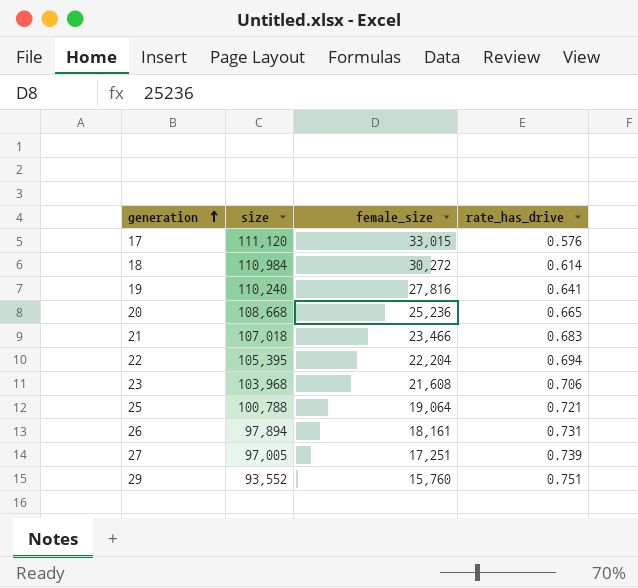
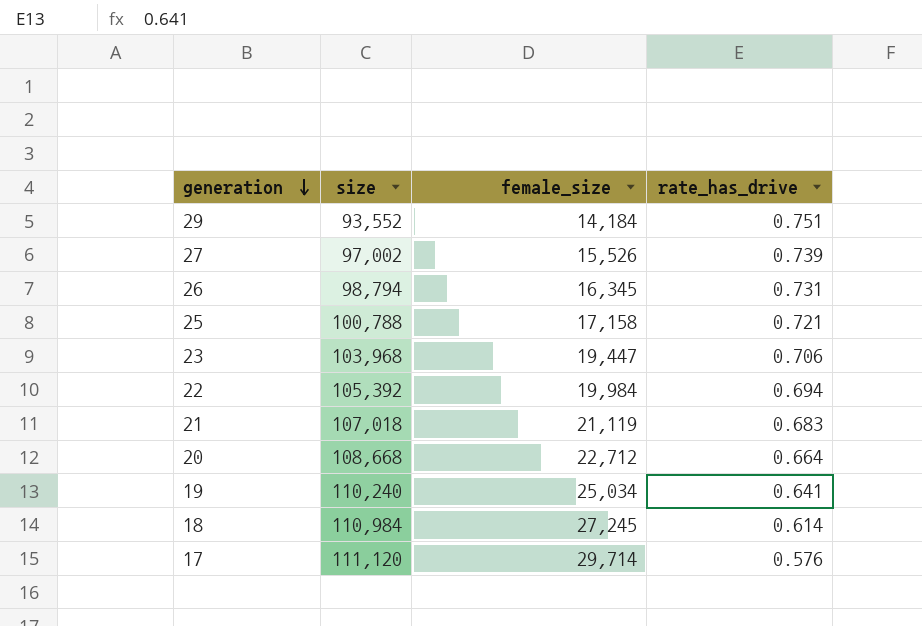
row order: generation ascending -> generation descending
29 | female_size: 15,760 -> 14,184
27 | size: 97,005 -> 97,002
27 | female_size: 17,251 -> 15,526
26 | size: 97,894 -> 98,794
26 | female_size: 18,161 -> 16,345
25 | female_size: 19,064 -> 17,158
23 | female_size: 21,608 -> 19,447
22 | size: 105,395 -> 105,392
22 | female_size: 22,204 -> 19,984
21 | female_size: 23,466 -> 21,119
20 | female_size: 25,236 -> 22,712
20 | rate_has_drive: 0.665 -> 0.664
19 | female_size: 27,816 -> 25,034
18 | female_size: 30,272 -> 27,245
17 | female_size: 33,015 -> 29,714

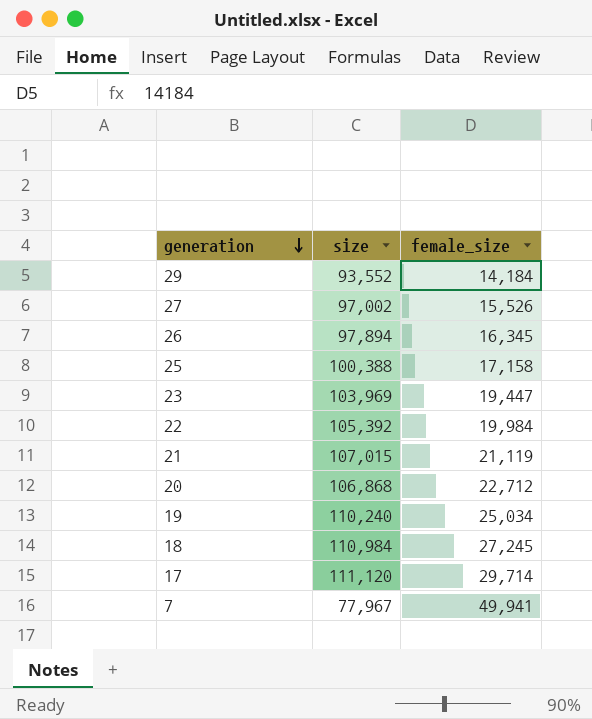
column rate_has_drive | position: 4 -> none
26 | size: 98,794 -> 97,894
25 | size: 100,788 -> 100,388
23 | size: 103,968 -> 103,969
21 | size: 107,018 -> 107,015
20 | size: 108,668 -> 106,868
row 7: none -> 77,967 | 49,941

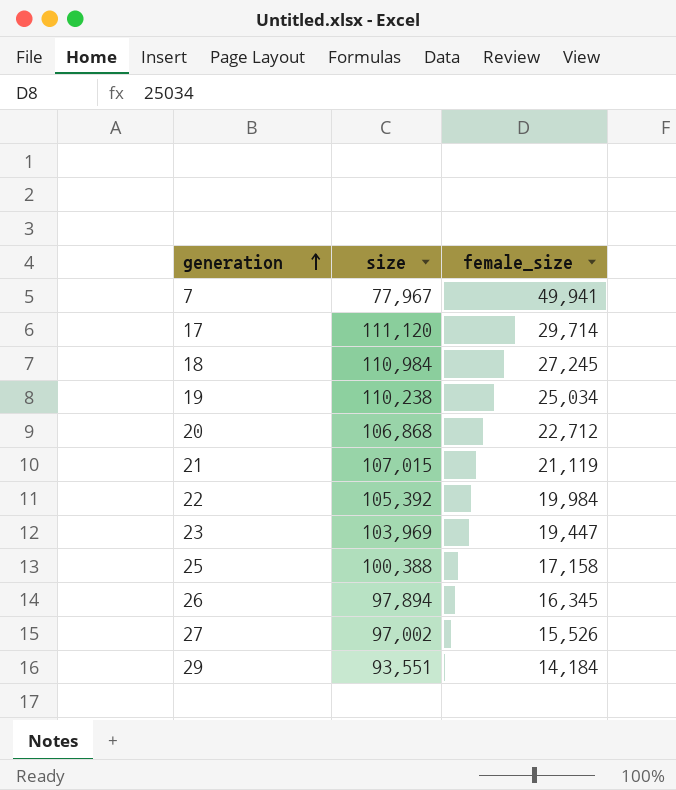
row order: generation descending -> generation ascending
19 | size: 110,240 -> 110,238
29 | size: 93,552 -> 93,551

